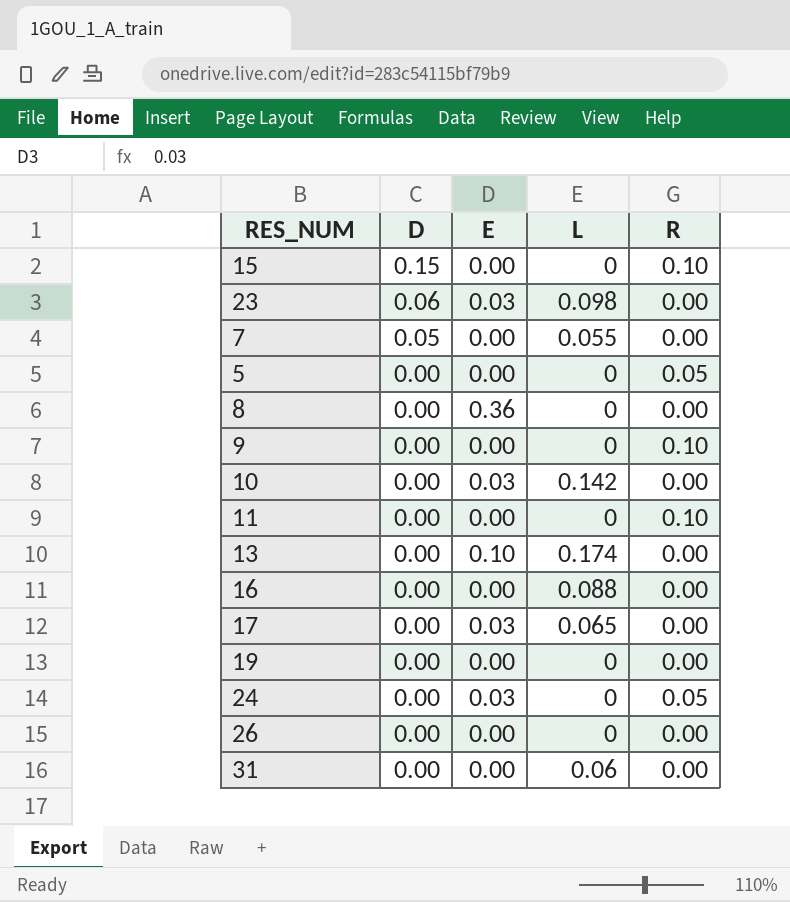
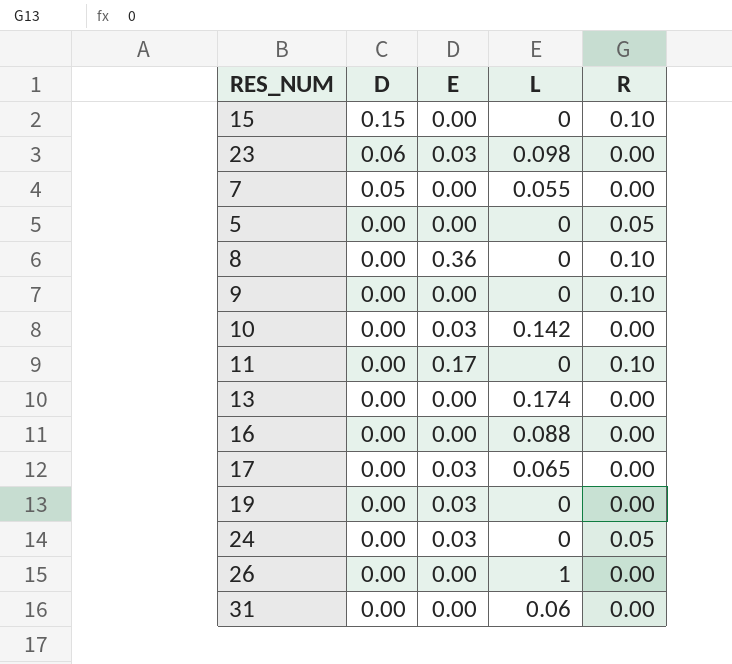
8 | R: 0.00 -> 0.10
11 | E: 0.00 -> 0.17
13 | E: 0.10 -> 0.00
19 | E: 0.00 -> 0.03
26 | L: 0 -> 1

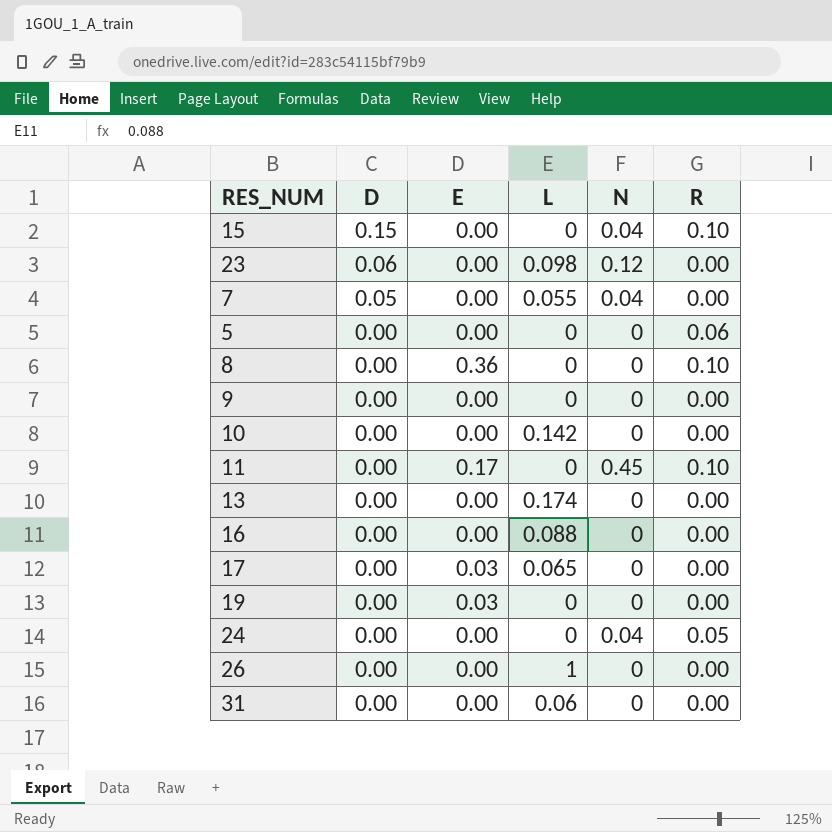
column N | position: none -> 5
23 | E: 0.03 -> 0.00
5 | R: 0.05 -> 0.06
9 | R: 0.10 -> 0.00
10 | E: 0.03 -> 0.00
24 | E: 0.03 -> 0.00

